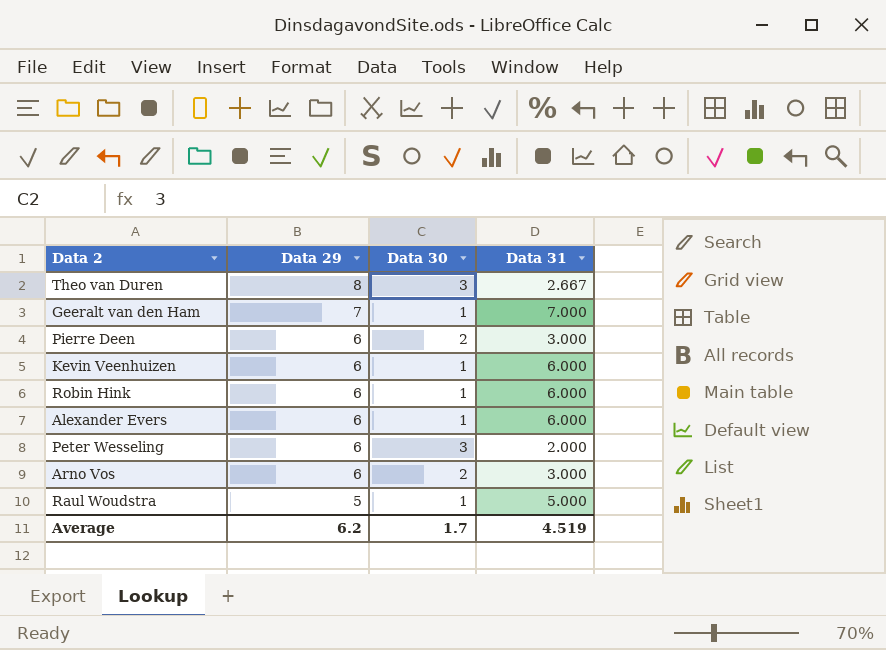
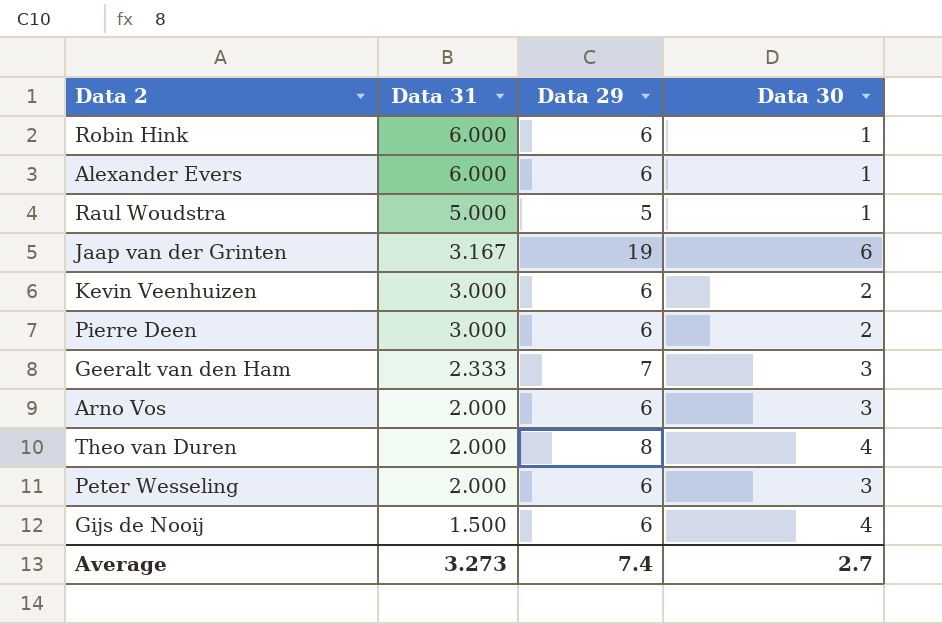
row order: Data 29 descending -> Data 31 descending
column Data 31 | position: 4 -> 2
row Jaap van der Grinten: none -> 3.167 | 19 | 6
Kevin Veenhuizen | Data 31: 6.000 -> 3.000
Kevin Veenhuizen | Data 30: 1 -> 2
Geeralt van den Ham | Data 31: 7.000 -> 2.333
Geeralt van den Ham | Data 30: 1 -> 3
Arno Vos | Data 31: 3.000 -> 2.000
Arno Vos | Data 30: 2 -> 3
Theo van Duren | Data 31: 2.667 -> 2.000
Theo van Duren | Data 30: 3 -> 4
row Gijs de Nooij: none -> 1.500 | 6 | 4
Average | Data 31: 4.519 -> 3.273
Average | Data 29: 6.2 -> 7.4
Average | Data 30: 1.7 -> 2.7

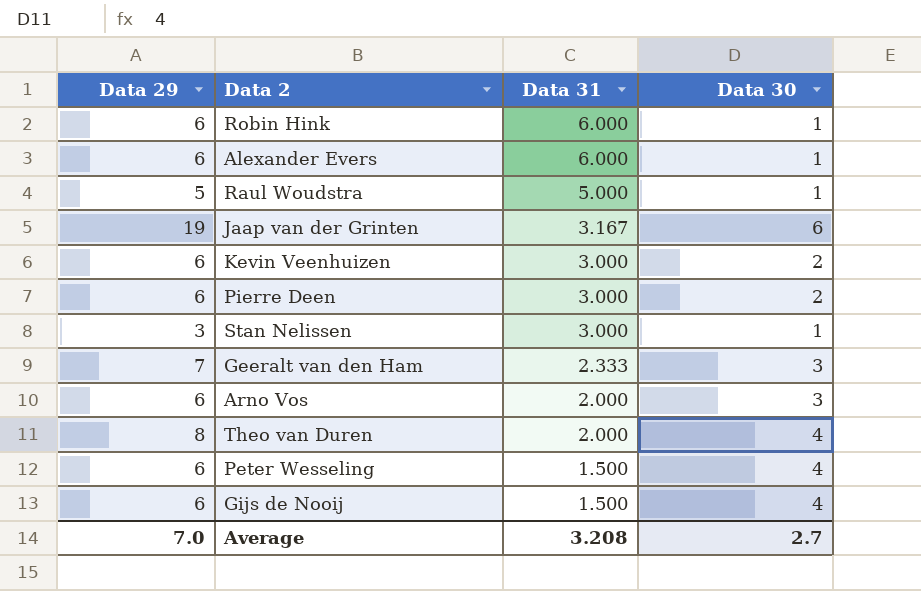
column Data 29 | position: 3 -> 1
row Stan Nelissen: none -> 3 | 3.000 | 1
Peter Wesseling | Data 31: 2.000 -> 1.500
Peter Wesseling | Data 30: 3 -> 4
Average | Data 29: 7.4 -> 7.0
Average | Data 31: 3.273 -> 3.208

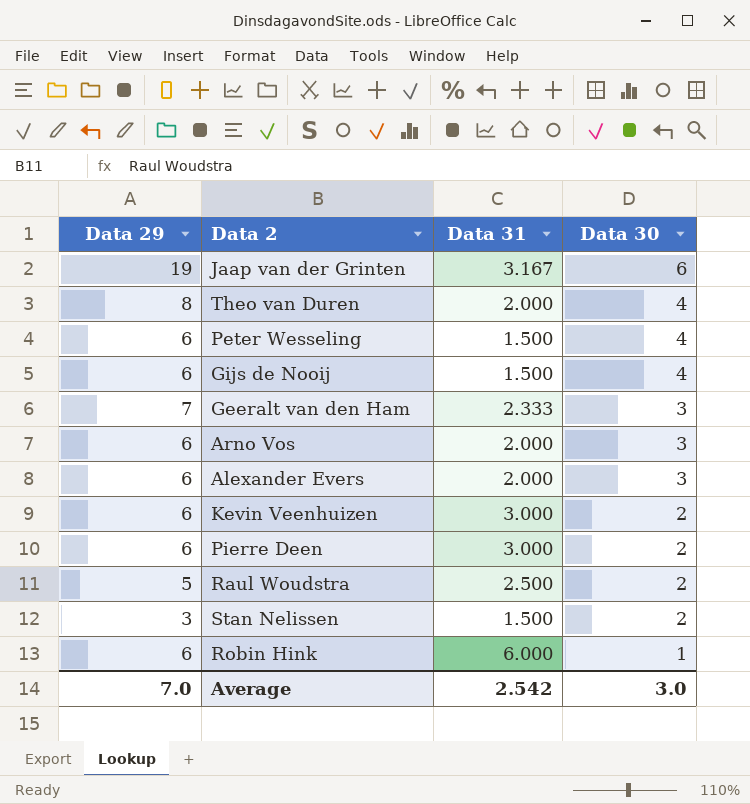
row order: Data 31 descending -> Data 30 descending
Alexander Evers | Data 31: 6.000 -> 2.000
Alexander Evers | Data 30: 1 -> 3
Raul Woudstra | Data 31: 5.000 -> 2.500
Raul Woudstra | Data 30: 1 -> 2
Stan Nelissen | Data 31: 3.000 -> 1.500
Stan Nelissen | Data 30: 1 -> 2
Average | Data 31: 3.208 -> 2.542
Average | Data 30: 2.7 -> 3.0

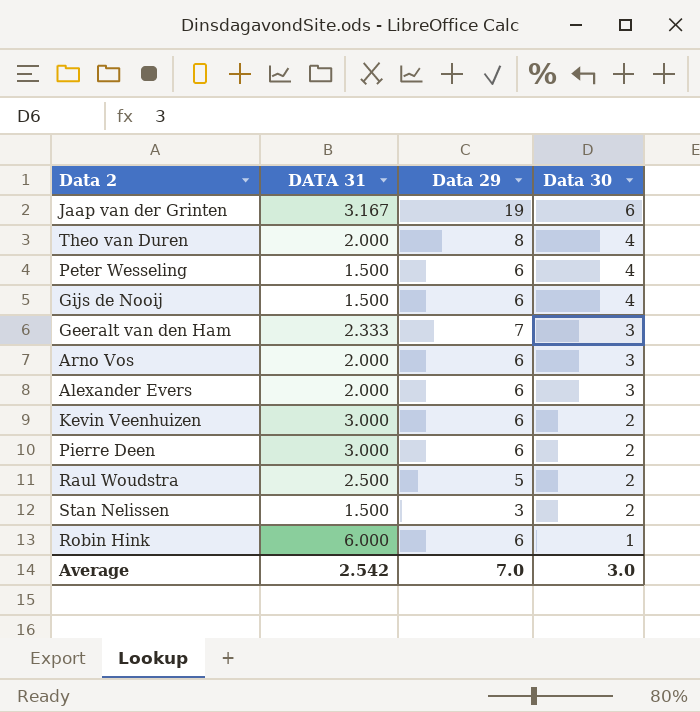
column name: Data 31 -> DATA 31
column Data 29 | position: 1 -> 3

